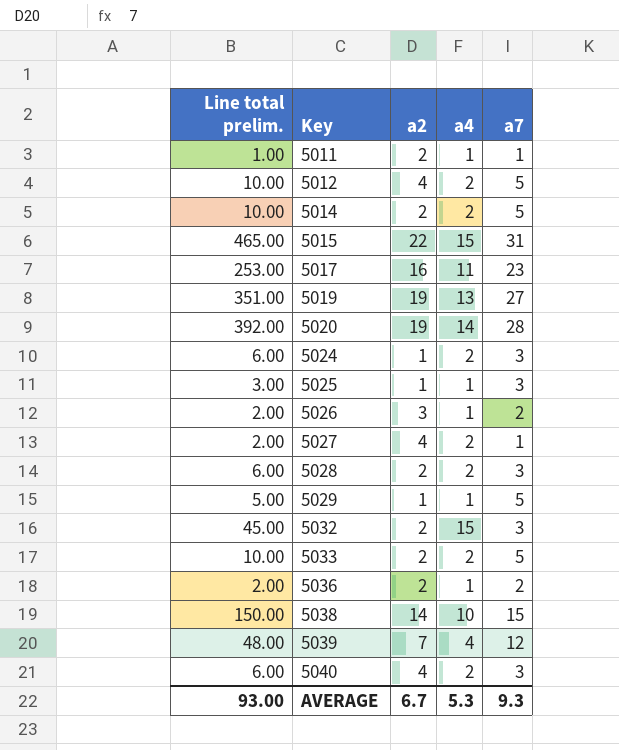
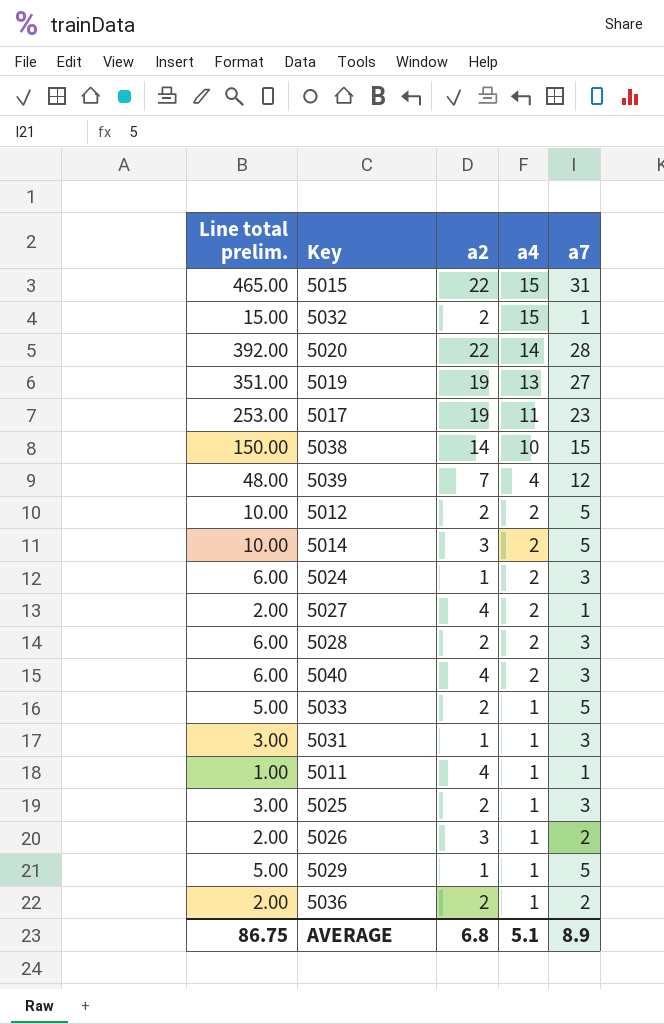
row order: Key ascending -> a4 descending
5032 | Line total prelim.: 45.00 -> 15.00
5032 | a7: 3 -> 1
5020 | a2: 19 -> 22
5017 | a2: 16 -> 19
5012 | a2: 4 -> 2
5014 | a2: 2 -> 3
5033 | Line total prelim.: 10.00 -> 5.00
5033 | a4: 2 -> 1
row 5031: none -> 3.00 | 1 | 1 | 3
5011 | a2: 2 -> 4
5025 | a2: 1 -> 2
AVERAGE | Line total prelim.: 93.00 -> 86.75
AVERAGE | a2: 6.7 -> 6.8
AVERAGE | a4: 5.3 -> 5.1
AVERAGE | a7: 9.3 -> 8.9

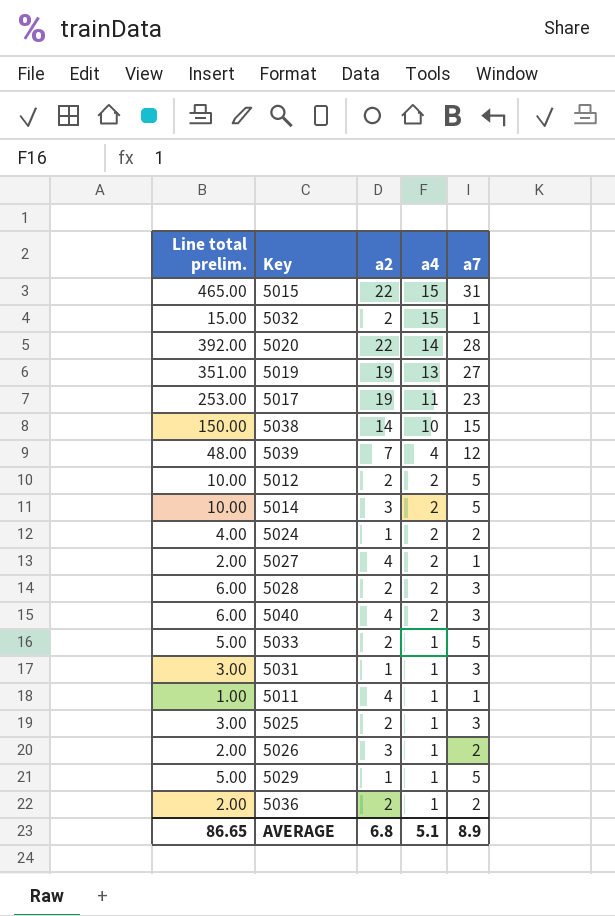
5024 | Line total prelim.: 6.00 -> 4.00
5024 | a7: 3 -> 2
AVERAGE | Line total prelim.: 86.75 -> 86.65

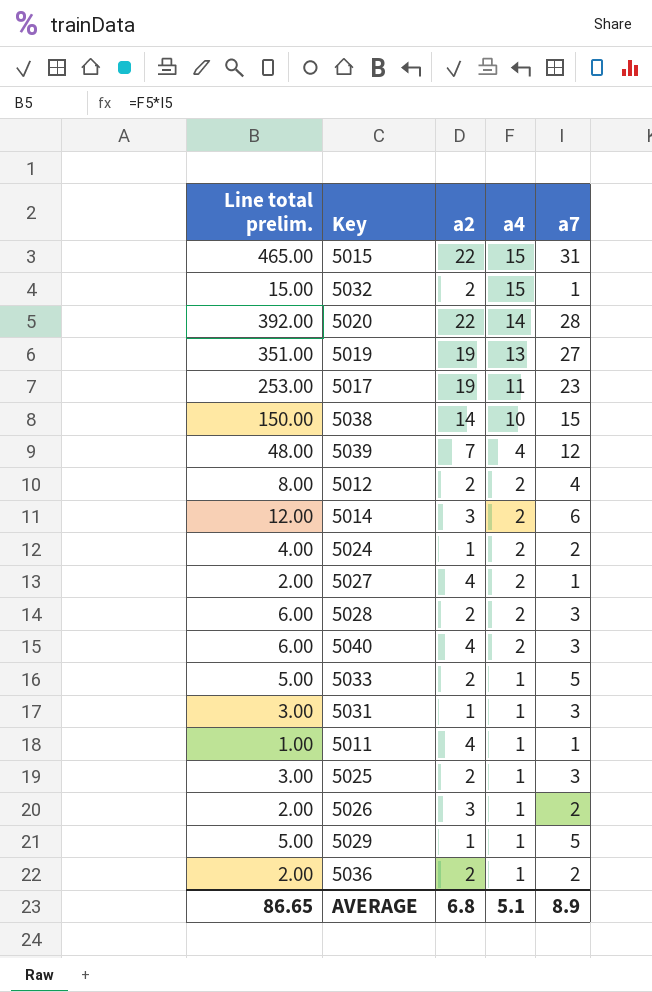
5012 | Line total prelim.: 10.00 -> 8.00
5012 | a7: 5 -> 4
5014 | Line total prelim.: 10.00 -> 12.00
5014 | a7: 5 -> 6

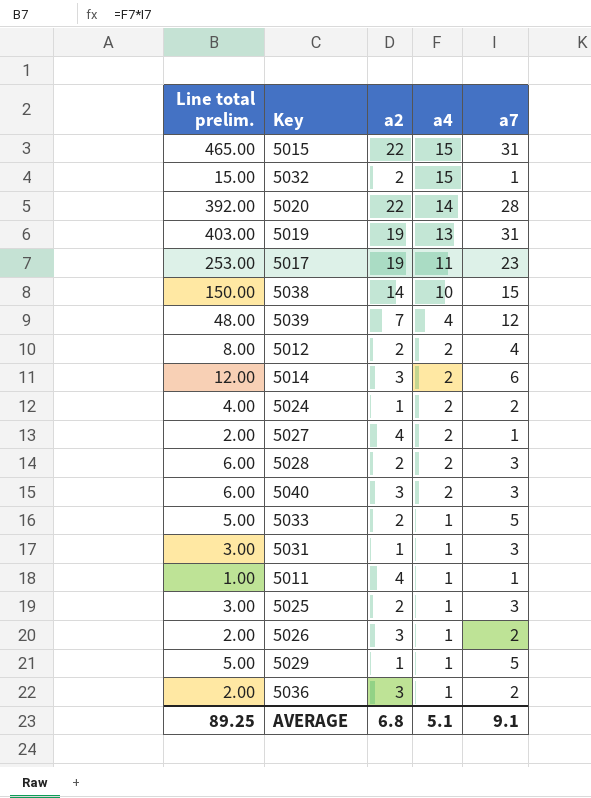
5019 | Line total prelim.: 351.00 -> 403.00
5019 | a7: 27 -> 31
5040 | a2: 4 -> 3
5036 | a2: 2 -> 3
AVERAGE | Line total prelim.: 86.65 -> 89.25
AVERAGE | a7: 8.9 -> 9.1

